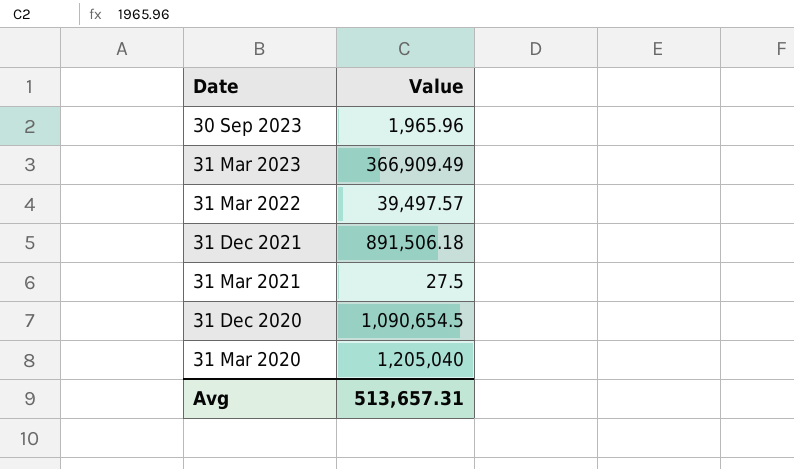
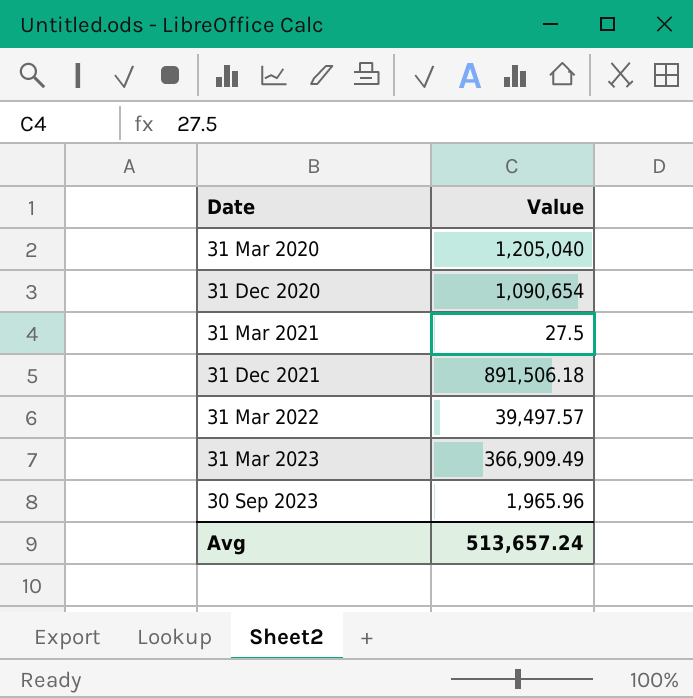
row order: Date descending -> Date ascending
31 Dec 2020 | Value: 1,090,654.5 -> 1,090,654
Avg | Value: 513,657.31 -> 513,657.24

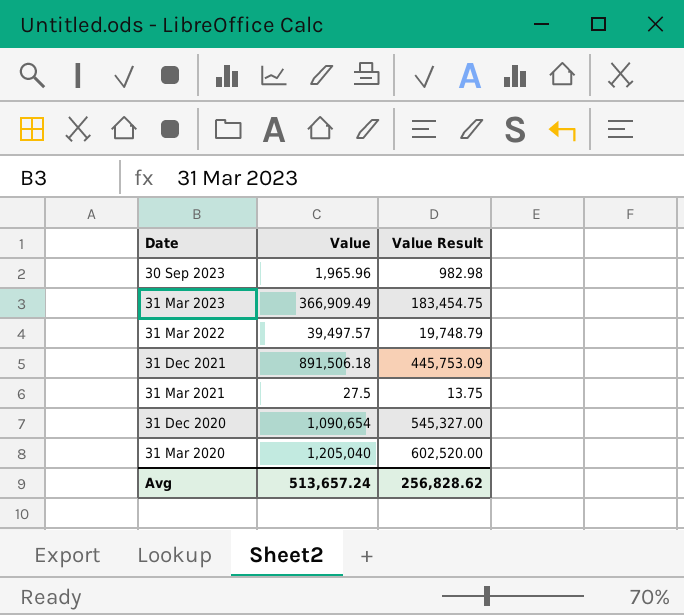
row order: Date ascending -> Date descending
column Value Result | formula: none -> [Value] * 0.5

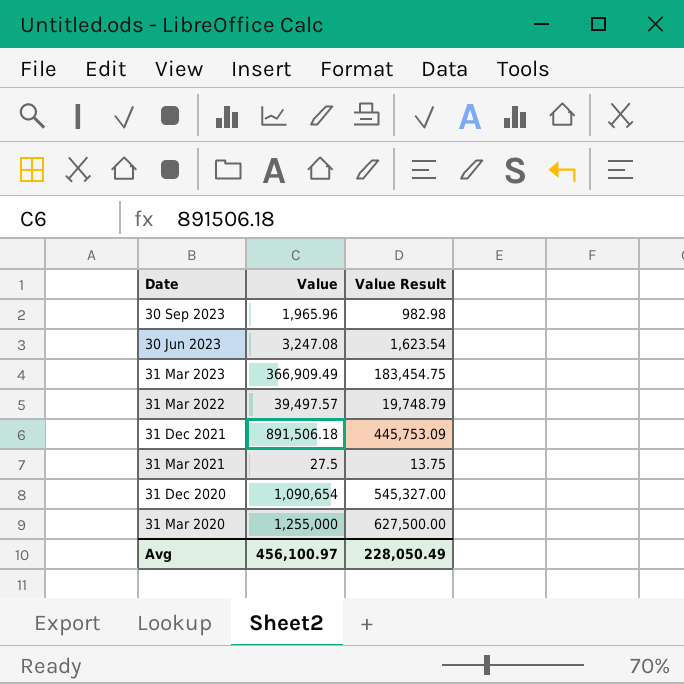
row 30 Jun 2023: none -> 3,247.08 | 1,623.54
31 Mar 2020 | Value: 1,205,040 -> 1,255,000
31 Mar 2020 | Value Result: 602,520.00 -> 627,500.00
Avg | Value: 513,657.24 -> 456,100.97
Avg | Value Result: 256,828.62 -> 228,050.49

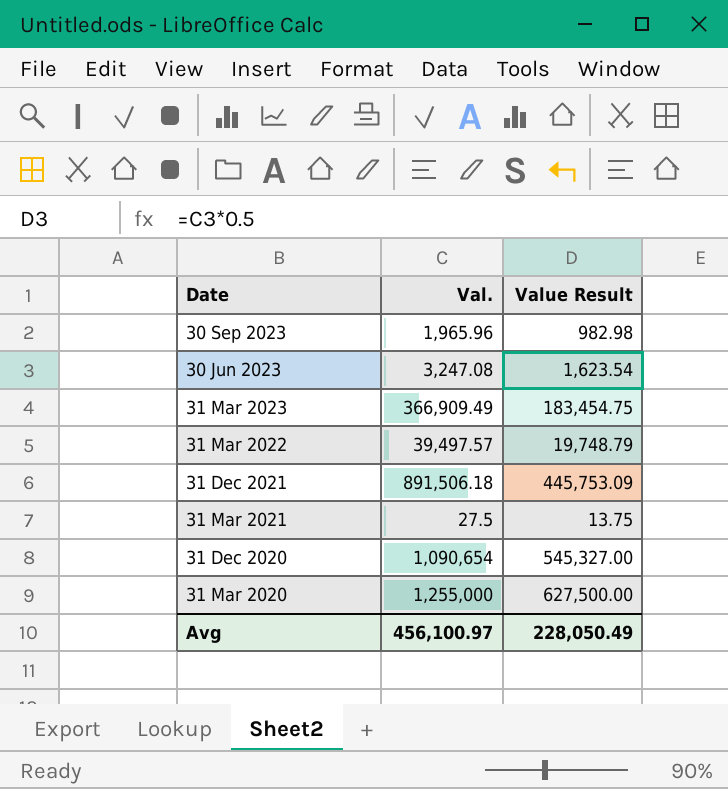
column name: Value -> Val.

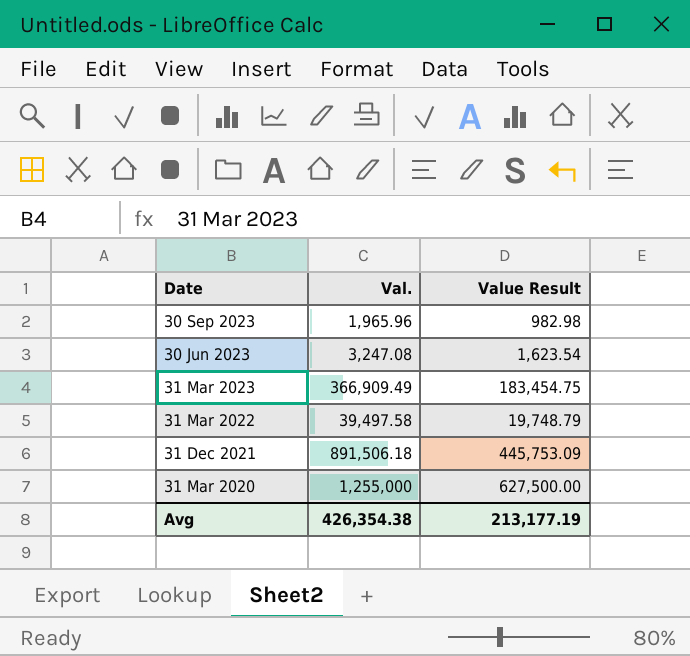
row 31 Mar 2021: 27.5 | 13.75 -> none
row 31 Dec 2020: 1,090,654 | 545,327.00 -> none
31 Mar 2022 | Val.: 39,497.57 -> 39,497.58
Avg | Val.: 456,100.97 -> 426,354.38
Avg | Value Result: 228,050.49 -> 213,177.19

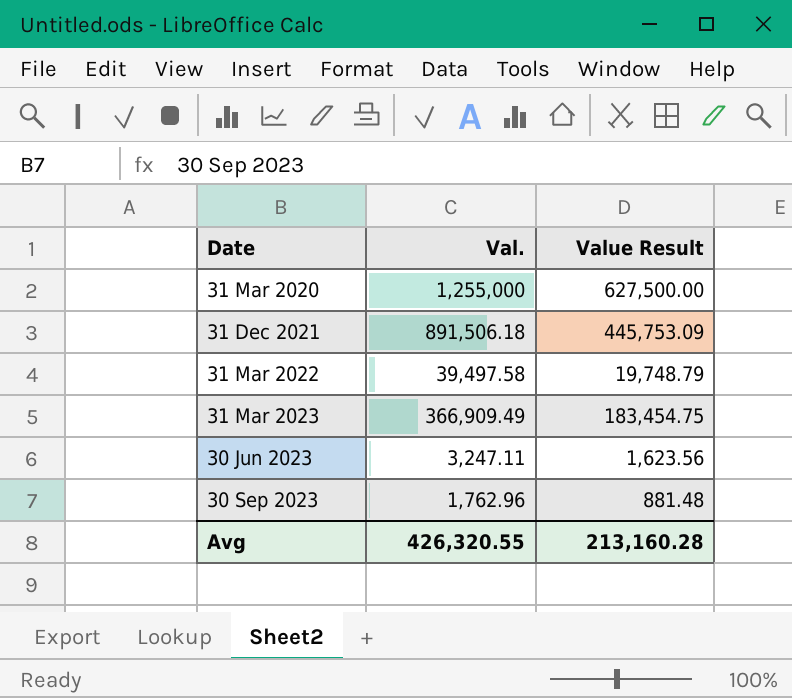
row order: Date descending -> Date ascending
30 Jun 2023 | Val.: 3,247.08 -> 3,247.11
30 Jun 2023 | Value Result: 1,623.54 -> 1,623.56
30 Sep 2023 | Val.: 1,965.96 -> 1,762.96
30 Sep 2023 | Value Result: 982.98 -> 881.48
Avg | Val.: 426,354.38 -> 426,320.55
Avg | Value Result: 213,177.19 -> 213,160.28

